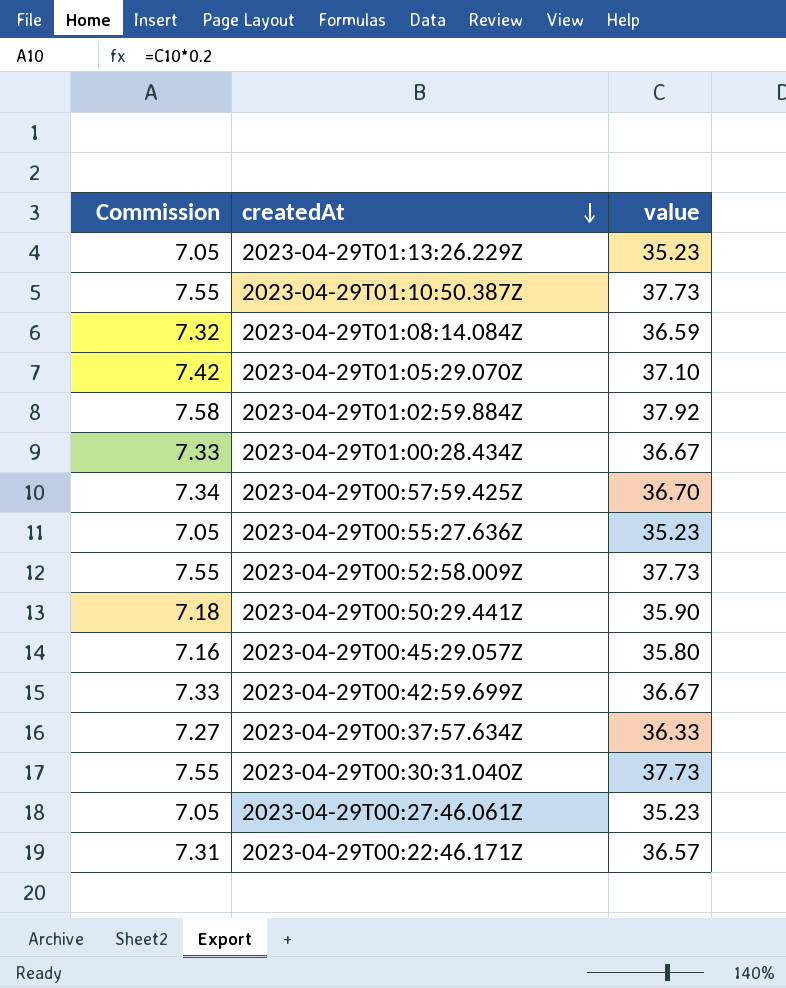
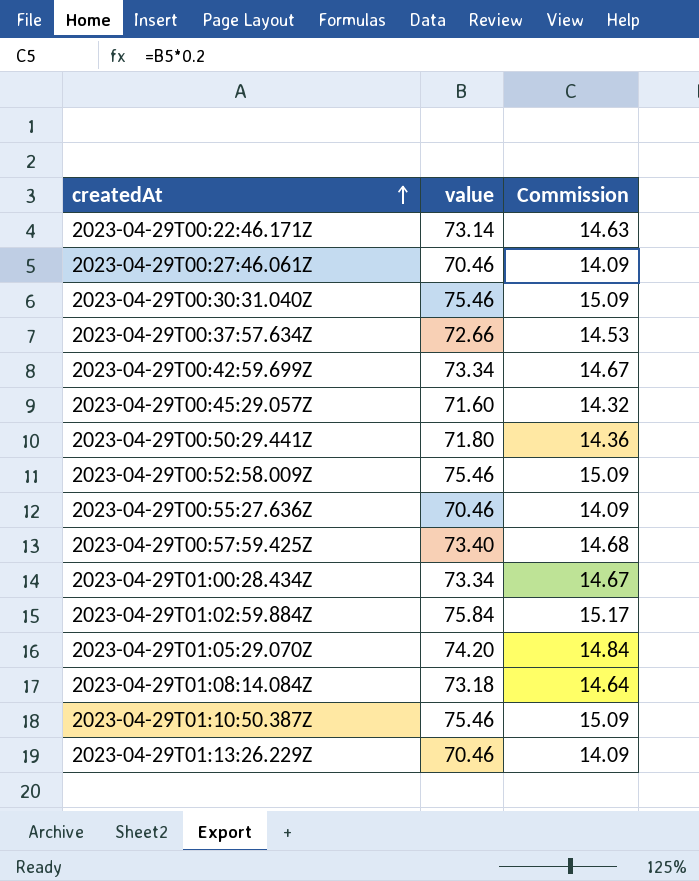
row order: createdAt descending -> createdAt ascending
column Commission | position: 1 -> 3
2023-04-29T00:22:46.171Z | value: 36.57 -> 73.14
2023-04-29T00:22:46.171Z | Commission: 7.31 -> 14.63
2023-04-29T00:27:46.061Z | value: 35.23 -> 70.46
2023-04-29T00:27:46.061Z | Commission: 7.05 -> 14.09
2023-04-29T00:30:31.040Z | value: 37.73 -> 75.46
2023-04-29T00:30:31.040Z | Commission: 7.55 -> 15.09
2023-04-29T00:37:57.634Z | value: 36.33 -> 72.66
2023-04-29T00:37:57.634Z | Commission: 7.27 -> 14.53
2023-04-29T00:42:59.699Z | value: 36.67 -> 73.34
2023-04-29T00:42:59.699Z | Commission: 7.33 -> 14.67
2023-04-29T00:45:29.057Z | value: 35.80 -> 71.60
2023-04-29T00:45:29.057Z | Commission: 7.16 -> 14.32
2023-04-29T00:50:29.441Z | value: 35.90 -> 71.80
2023-04-29T00:50:29.441Z | Commission: 7.18 -> 14.36
2023-04-29T00:52:58.009Z | value: 37.73 -> 75.46
2023-04-29T00:52:58.009Z | Commission: 7.55 -> 15.09
2023-04-29T00:55:27.636Z | value: 35.23 -> 70.46
2023-04-29T00:55:27.636Z | Commission: 7.05 -> 14.09
2023-04-29T00:57:59.425Z | value: 36.70 -> 73.40
2023-04-29T00:57:59.425Z | Commission: 7.34 -> 14.68
2023-04-29T01:00:28.434Z | value: 36.67 -> 73.34
2023-04-29T01:00:28.434Z | Commission: 7.33 -> 14.67
2023-04-29T01:02:59.884Z | value: 37.92 -> 75.84
2023-04-29T01:02:59.884Z | Commission: 7.58 -> 15.17
2023-04-29T01:05:29.070Z | value: 37.10 -> 74.20
2023-04-29T01:05:29.070Z | Commission: 7.42 -> 14.84
2023-04-29T01:08:14.084Z | value: 36.59 -> 73.18
2023-04-29T01:08:14.084Z | Commission: 7.32 -> 14.64
2023-04-29T01:10:50.387Z | value: 37.73 -> 75.46
2023-04-29T01:10:50.387Z | Commission: 7.55 -> 15.09
2023-04-29T01:13:26.229Z | value: 35.23 -> 70.46
2023-04-29T01:13:26.229Z | Commission: 7.05 -> 14.09

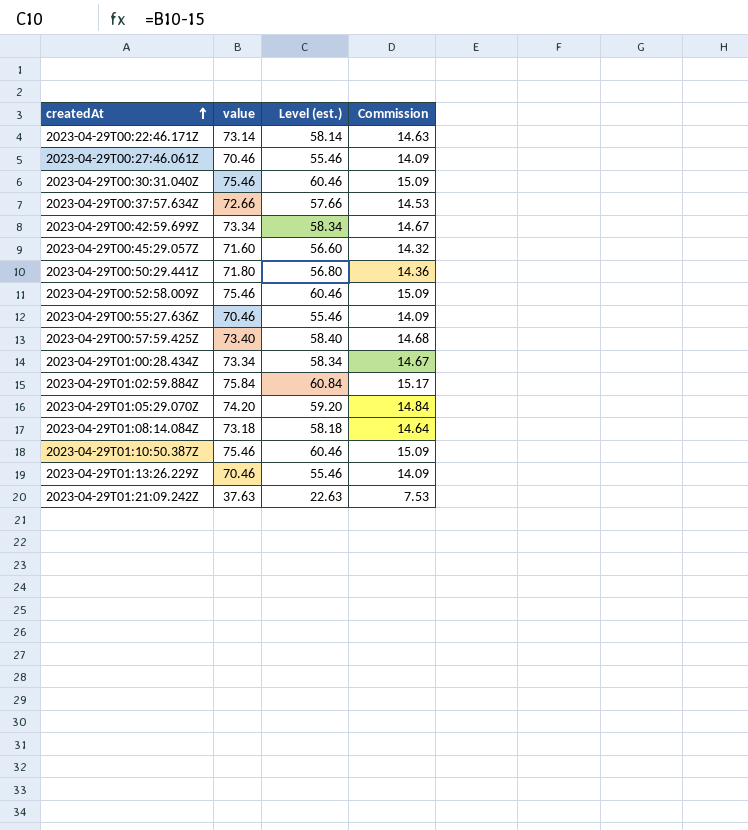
column Level (est.) | formula: none -> [value] - 15
row 2023-04-29T01:21:09.242Z: none -> 37.63 | 22.63 | 7.53

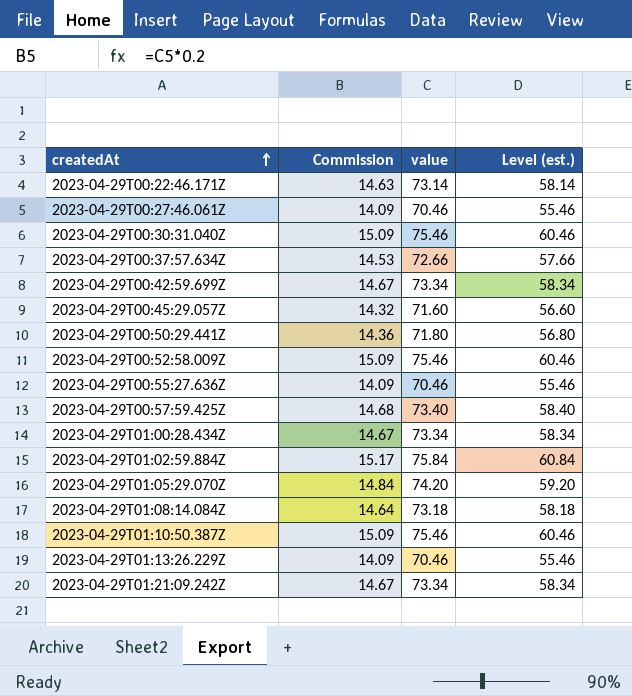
column Commission | position: 4 -> 2
2023-04-29T01:21:09.242Z | Commission: 7.53 -> 14.67
2023-04-29T01:21:09.242Z | value: 37.63 -> 73.34
2023-04-29T01:21:09.242Z | Level (est.): 22.63 -> 58.34

